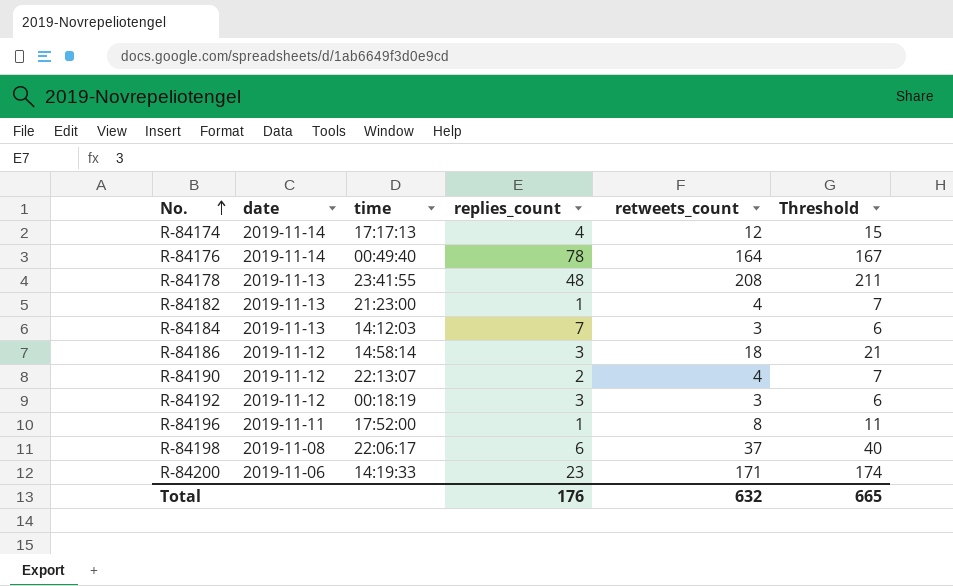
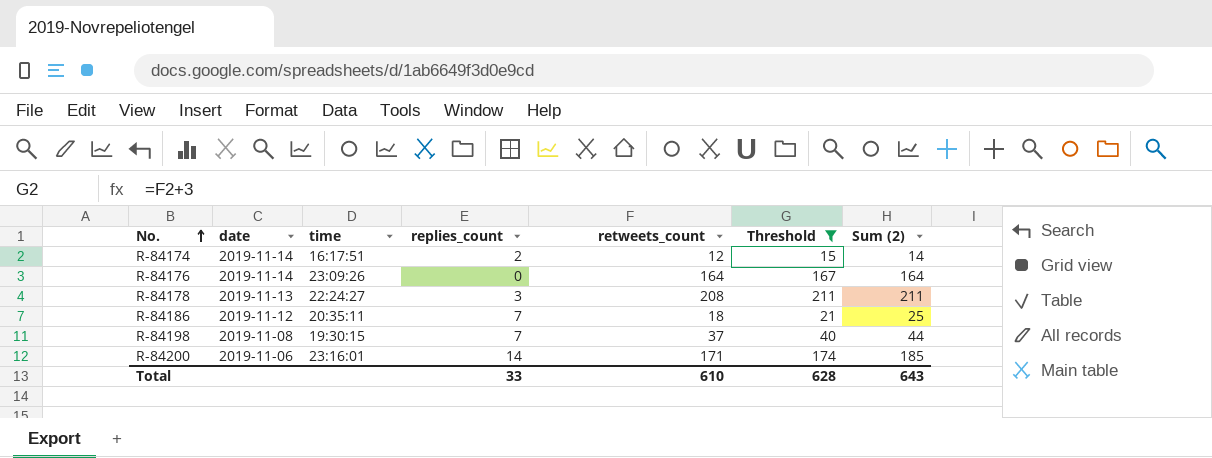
filter: none -> Threshold >= 15
column Sum (2) | formula: none -> [replies_count] + [retweets_count]
R-84174 | time: 17:17:13 -> 16:17:51
R-84174 | replies_count: 4 -> 2
R-84176 | time: 00:49:40 -> 23:09:26
R-84176 | replies_count: 78 -> 0
R-84178 | time: 23:41:55 -> 22:24:27
R-84178 | replies_count: 48 -> 3
R-84186 | time: 14:58:14 -> 20:35:11
R-84186 | replies_count: 3 -> 7
R-84198 | time: 22:06:17 -> 19:30:15
R-84198 | replies_count: 6 -> 7
R-84200 | time: 14:19:33 -> 23:16:01
R-84200 | replies_count: 23 -> 14
Total | replies_count: 176 -> 33
Total | retweets_count: 632 -> 610
Total | Threshold: 665 -> 628

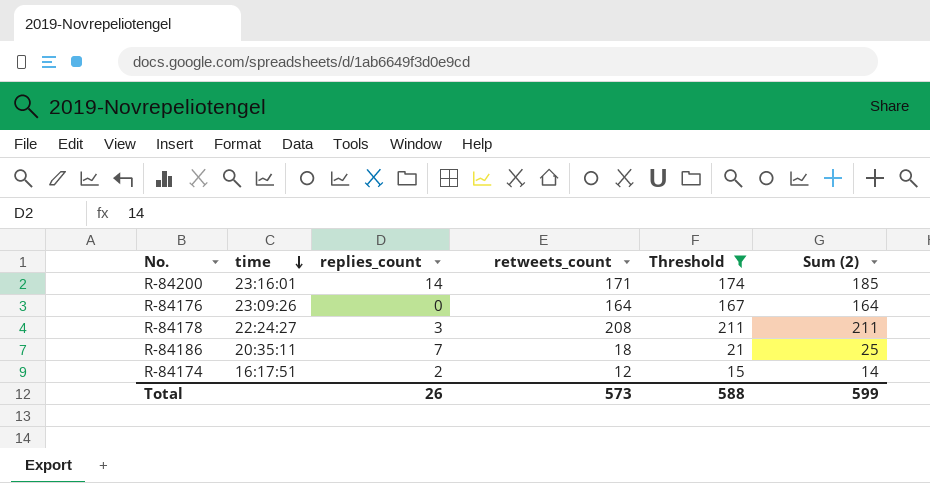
row order: No. ascending -> time descending
column date | position: 2 -> none
row R-84198: 2019-11-08 | 19:30:15 | 7 | 37 | 40 | 44 -> none
Total | replies_count: 33 -> 26
Total | retweets_count: 610 -> 573
Total | Threshold: 628 -> 588
Total | Sum (2): 643 -> 599

